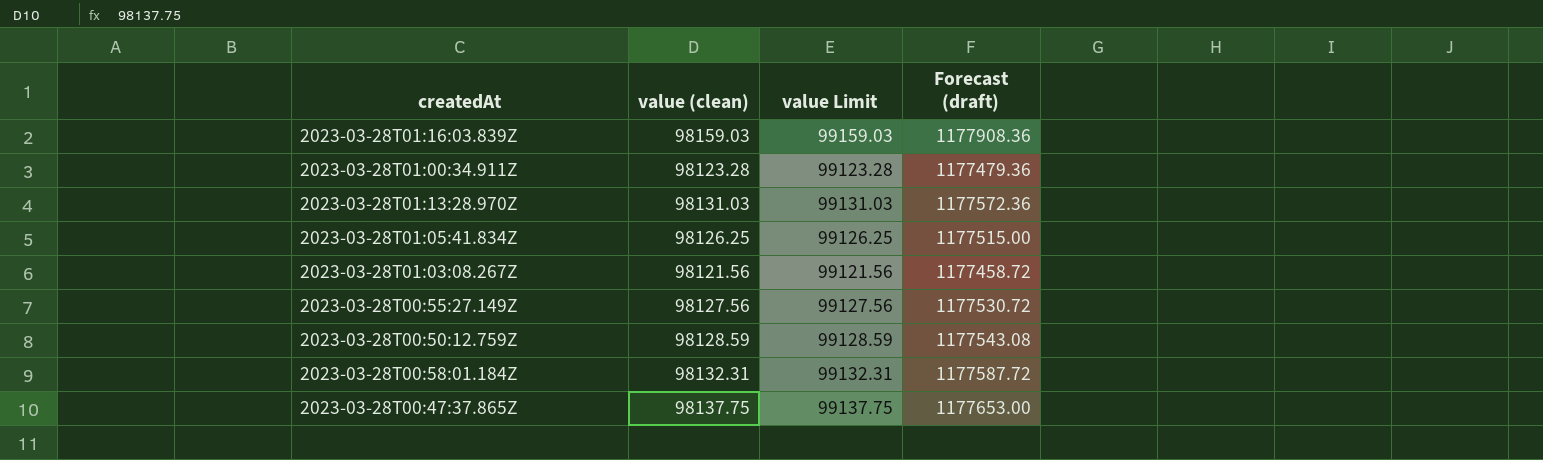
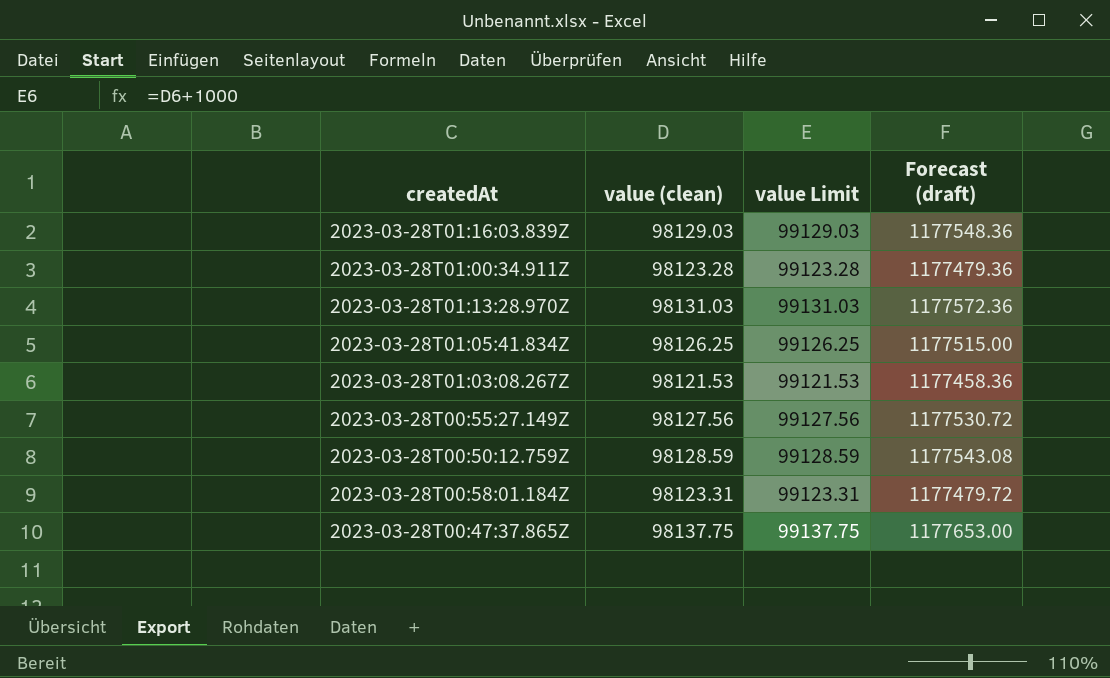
2023-03-28T01:16:03.839Z | value (clean): 98159.03 -> 98129.03
2023-03-28T01:16:03.839Z | value Limit: 99159.03 -> 99129.03
2023-03-28T01:16:03.839Z | Forecast (draft): 1177908.36 -> 1177548.36
2023-03-28T01:03:08.267Z | value (clean): 98121.56 -> 98121.53
2023-03-28T01:03:08.267Z | value Limit: 99121.56 -> 99121.53
2023-03-28T01:03:08.267Z | Forecast (draft): 1177458.72 -> 1177458.36
2023-03-28T00:58:01.184Z | value (clean): 98132.31 -> 98123.31
2023-03-28T00:58:01.184Z | value Limit: 99132.31 -> 99123.31
2023-03-28T00:58:01.184Z | Forecast (draft): 1177587.72 -> 1177479.72

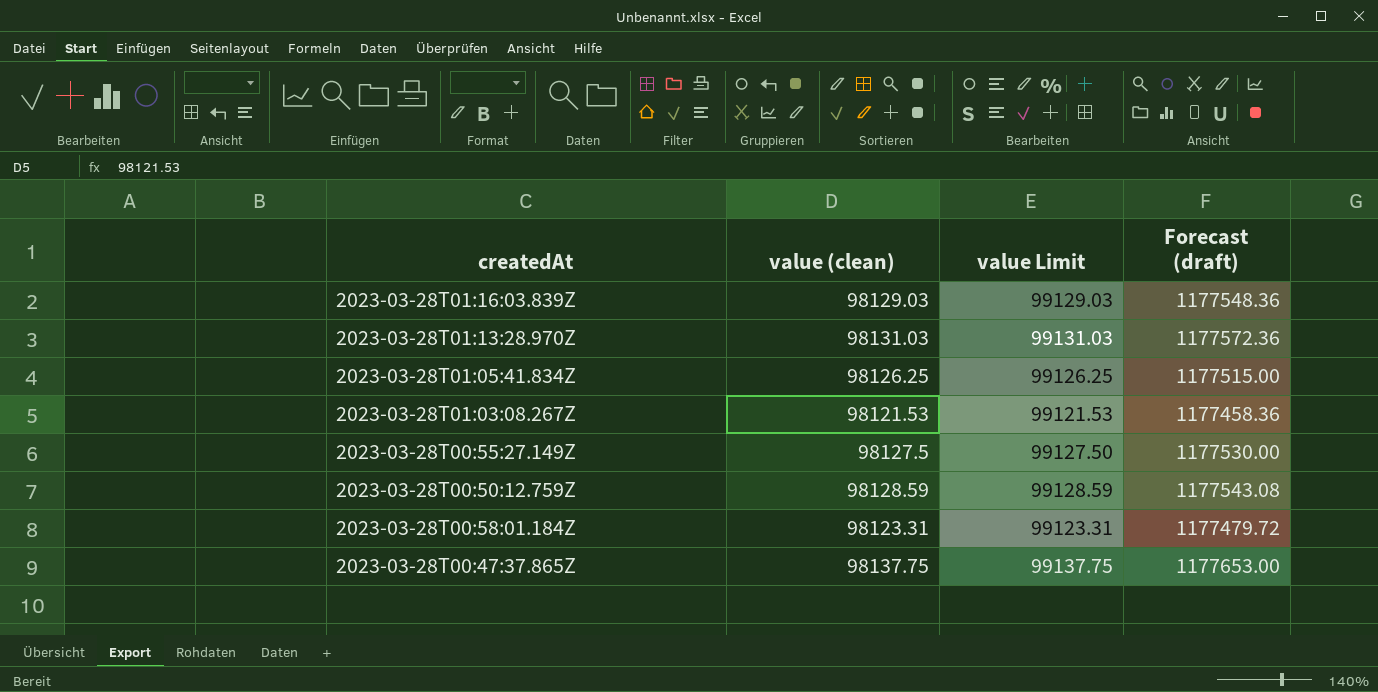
row 2023-03-28T01:00:34.911Z: 98123.28 | 99123.28 | 1177479.36 -> none
2023-03-28T00:55:27.149Z | value (clean): 98127.56 -> 98127.5
2023-03-28T00:55:27.149Z | value Limit: 99127.56 -> 99127.50
2023-03-28T00:55:27.149Z | Forecast (draft): 1177530.72 -> 1177530.00

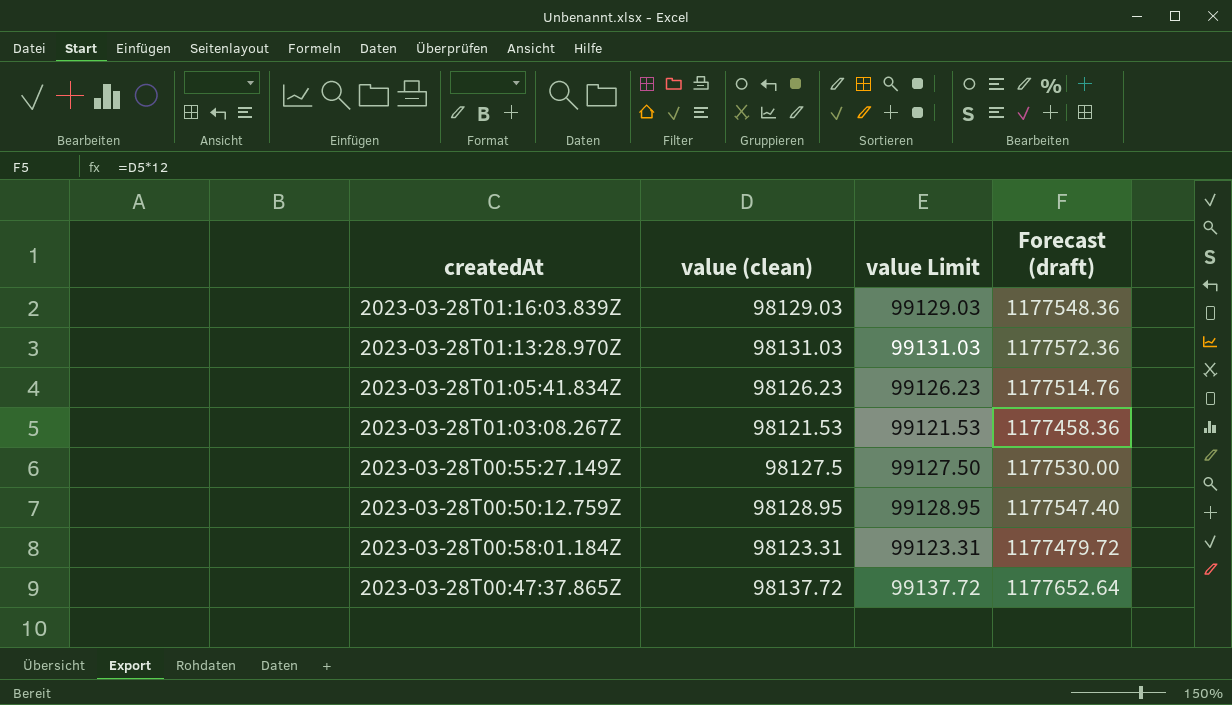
2023-03-28T01:05:41.834Z | value (clean): 98126.25 -> 98126.23
2023-03-28T01:05:41.834Z | value Limit: 99126.25 -> 99126.23
2023-03-28T01:05:41.834Z | Forecast (draft): 1177515.00 -> 1177514.76
2023-03-28T00:50:12.759Z | value (clean): 98128.59 -> 98128.95
2023-03-28T00:50:12.759Z | value Limit: 99128.59 -> 99128.95
2023-03-28T00:50:12.759Z | Forecast (draft): 1177543.08 -> 1177547.40
2023-03-28T00:47:37.865Z | value (clean): 98137.75 -> 98137.72
2023-03-28T00:47:37.865Z | value Limit: 99137.75 -> 99137.72
2023-03-28T00:47:37.865Z | Forecast (draft): 1177653.00 -> 1177652.64

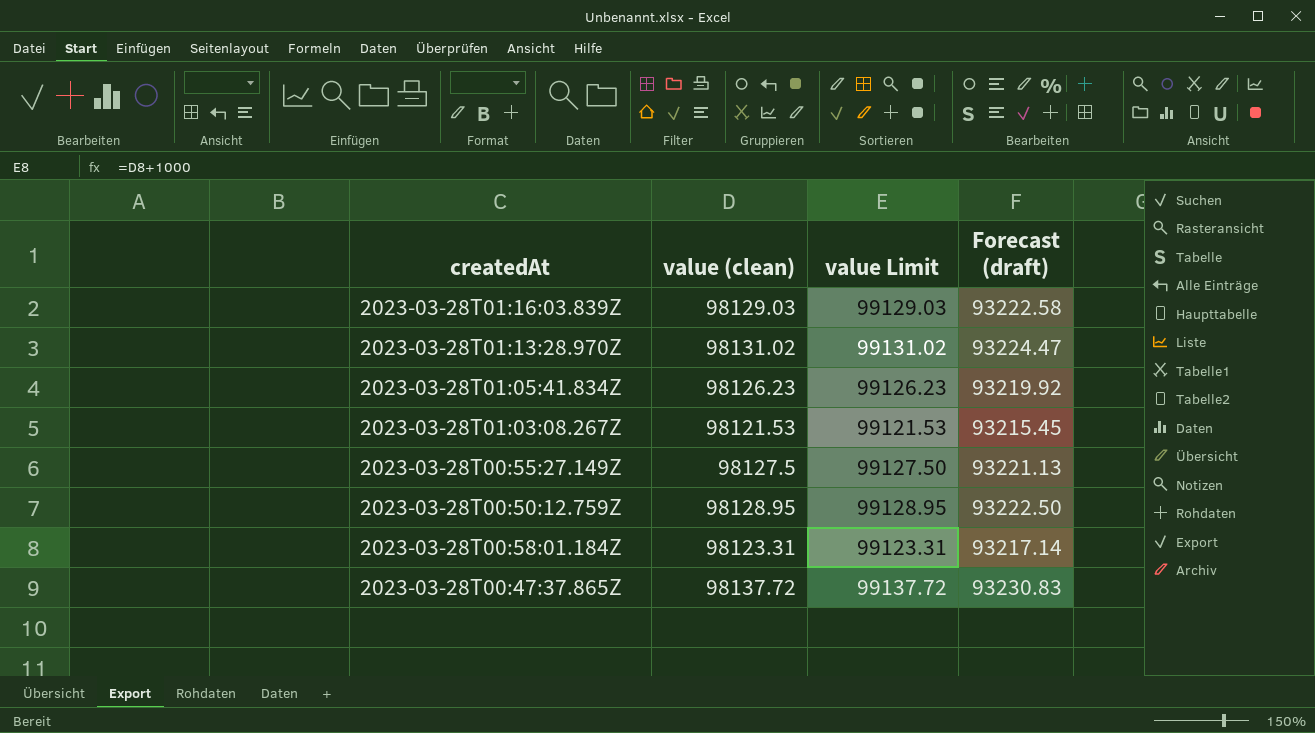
column Forecast (draft) | formula: [value (clean)] * 12 -> [value (clean)] * 0.95
2023-03-28T01:13:28.970Z | value (clean): 98131.03 -> 98131.02
2023-03-28T01:13:28.970Z | value Limit: 99131.03 -> 99131.02

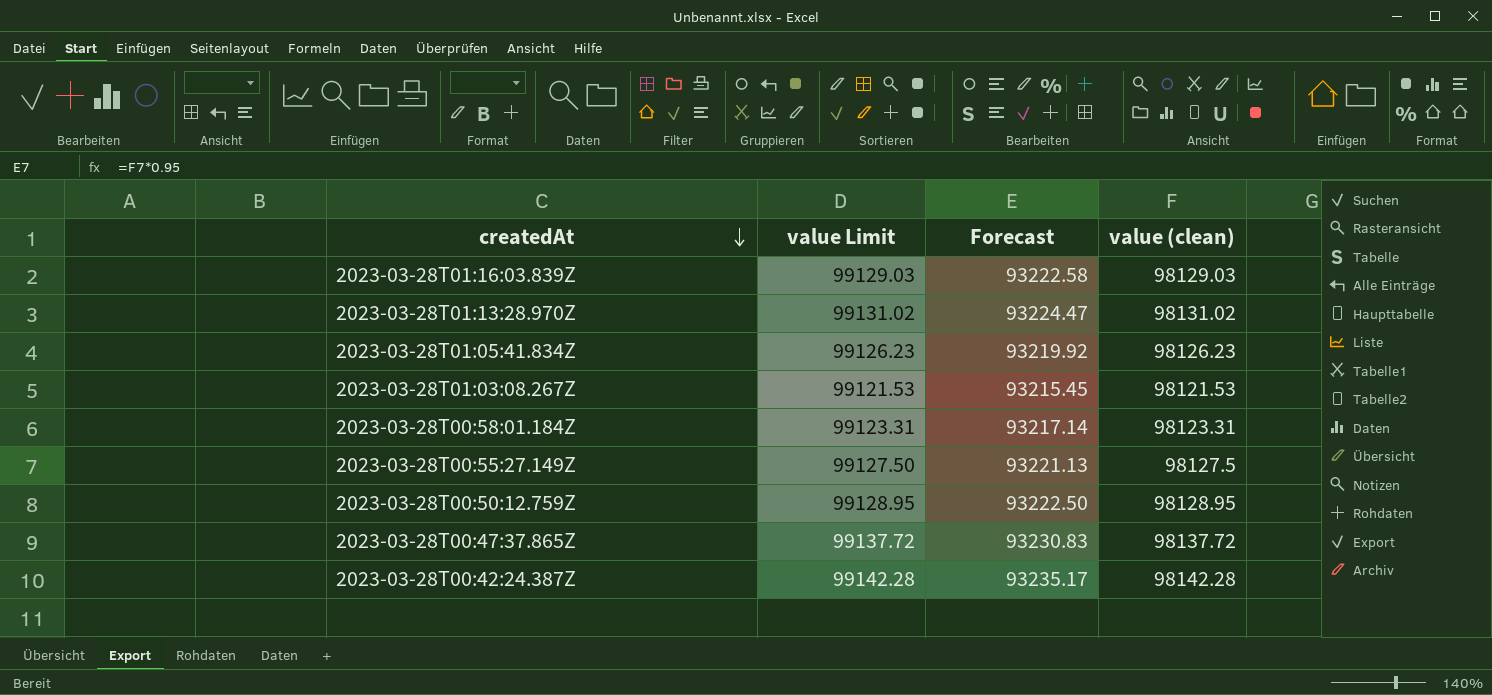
row order: none -> createdAt descending
column name: Forecast (draft) -> Forecast
column value (clean) | position: 2 -> 4
row 2023-03-28T00:42:24.387Z: none -> 99142.28 | 93235.17 | 98142.28

